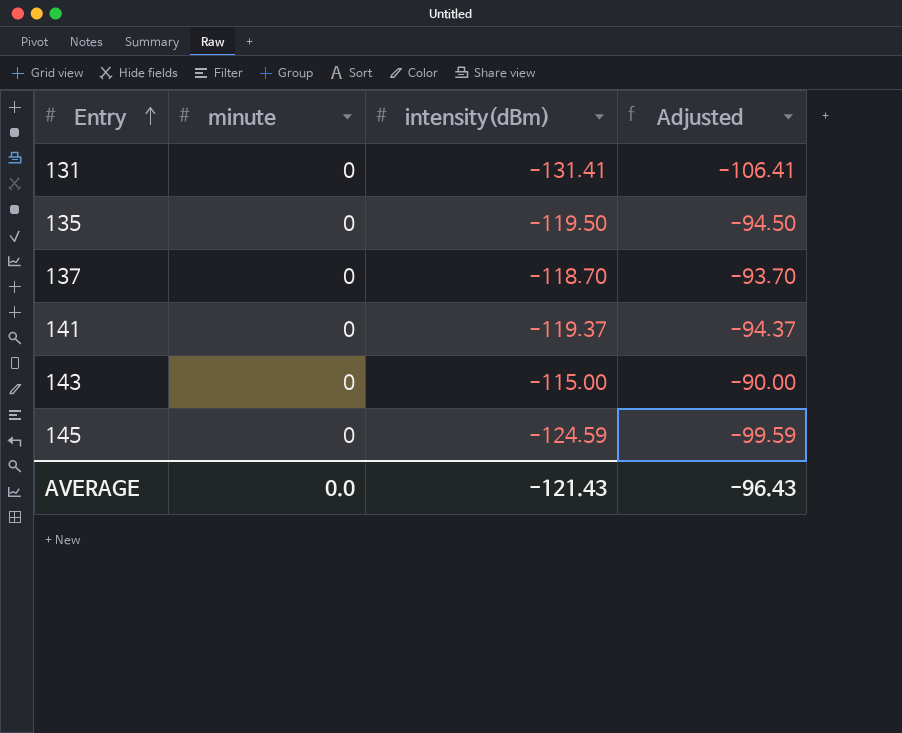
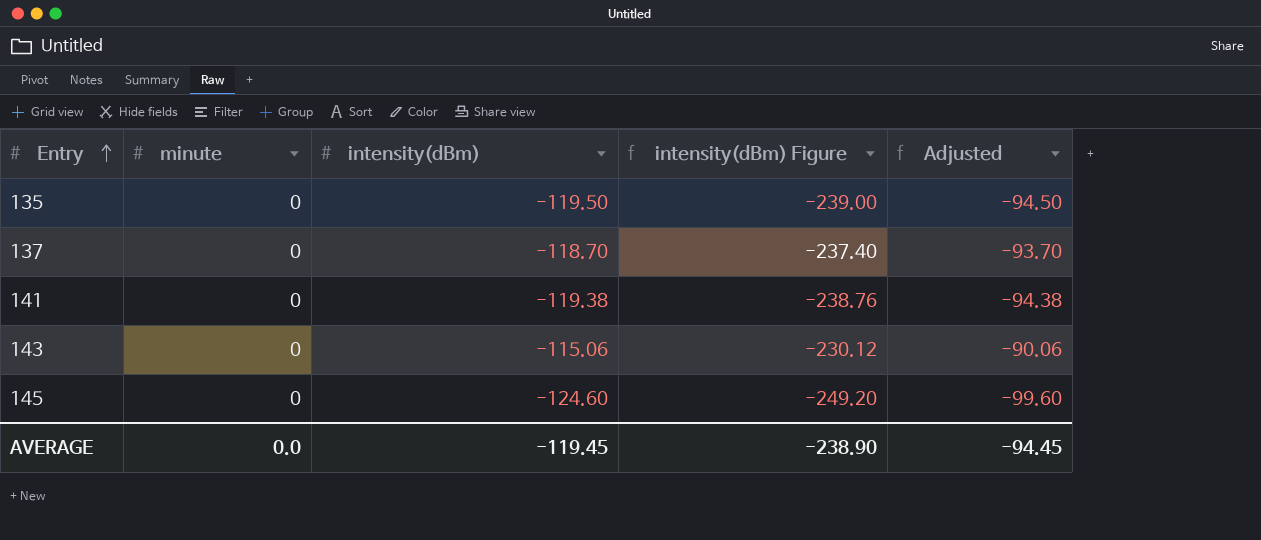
column intensity(dBm) Figure | formula: none -> [intensity(dBm)] * 2
row 131: 0 | -131.41 | -106.41 -> none
141 | intensity(dBm): -119.37 -> -119.38
141 | Adjusted: -94.37 -> -94.38
143 | intensity(dBm): -115.00 -> -115.06
143 | Adjusted: -90.00 -> -90.06
145 | intensity(dBm): -124.59 -> -124.60
145 | Adjusted: -99.59 -> -99.60
AVERAGE | intensity(dBm): -121.43 -> -119.45
AVERAGE | Adjusted: -96.43 -> -94.45

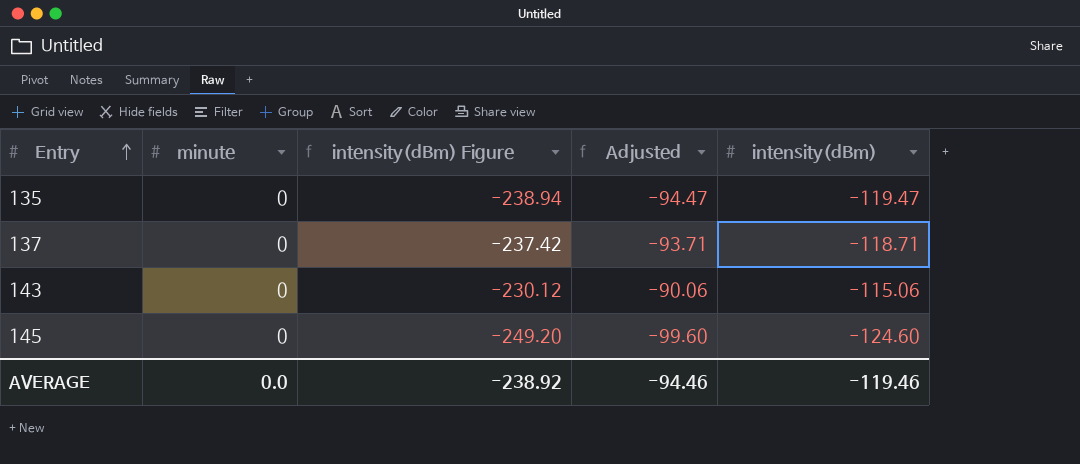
column intensity(dBm) | position: 3 -> 5
row 141: 0 | -119.38 | -238.76 | -94.38 -> none
135 | intensity(dBm) Figure: -239.00 -> -238.94
135 | Adjusted: -94.50 -> -94.47
135 | intensity(dBm): -119.50 -> -119.47
137 | intensity(dBm) Figure: -237.40 -> -237.42
137 | Adjusted: -93.70 -> -93.71
137 | intensity(dBm): -118.70 -> -118.71
AVERAGE | intensity(dBm) Figure: -238.90 -> -238.92
AVERAGE | Adjusted: -94.45 -> -94.46
AVERAGE | intensity(dBm): -119.45 -> -119.46

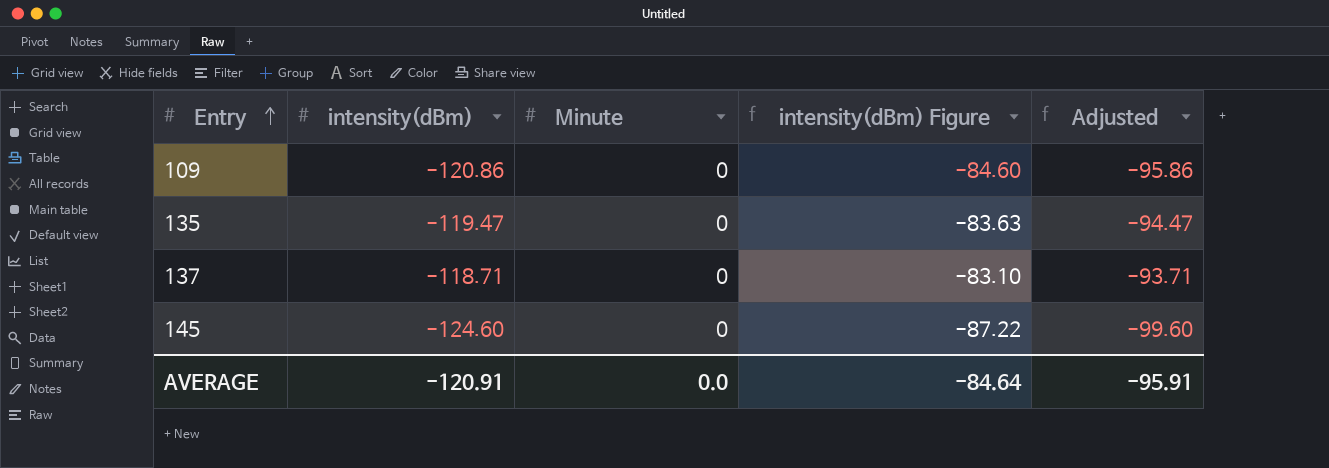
column intensity(dBm) | position: 5 -> 2
column name: minute -> Minute
column intensity(dBm) Figure | formula: [intensity(dBm)] * 2 -> [intensity(dBm)] * 0.7
row 143: 0 | -230.12 | -90.06 | -115.06 -> none
row 109: none -> -120.86 | 0 | -84.60 | -95.86
AVERAGE | intensity(dBm): -119.46 -> -120.91
AVERAGE | intensity(dBm) Figure: -238.92 -> -84.64
AVERAGE | Adjusted: -94.46 -> -95.91

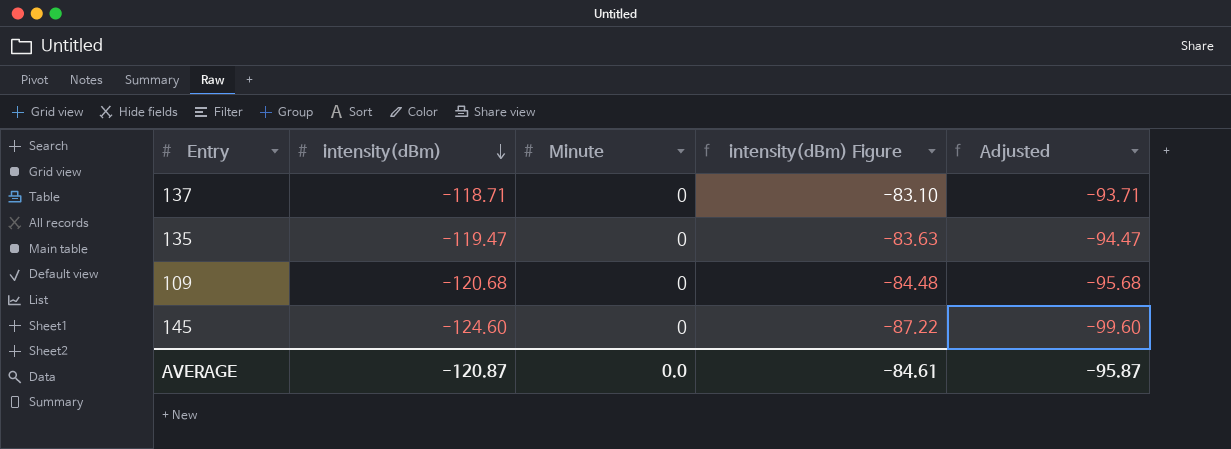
row order: Entry ascending -> intensity(dBm) descending
109 | intensity(dBm): -120.86 -> -120.68
109 | intensity(dBm) Figure: -84.60 -> -84.48
109 | Adjusted: -95.86 -> -95.68
AVERAGE | intensity(dBm): -120.91 -> -120.87
AVERAGE | intensity(dBm) Figure: -84.64 -> -84.61
AVERAGE | Adjusted: -95.91 -> -95.87

